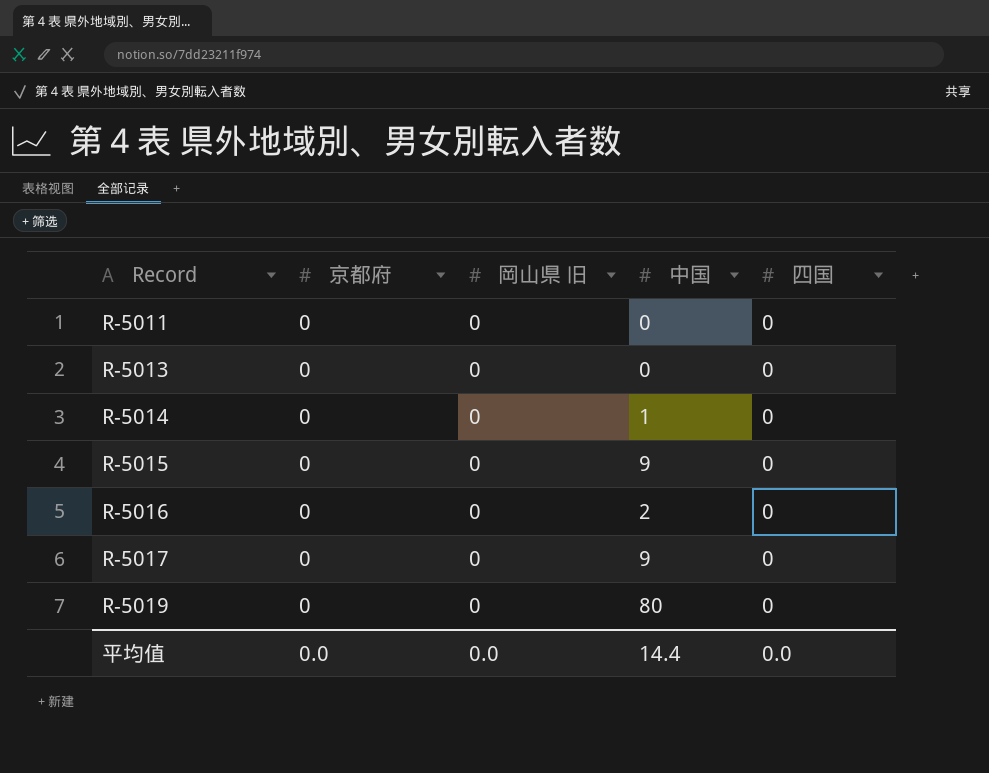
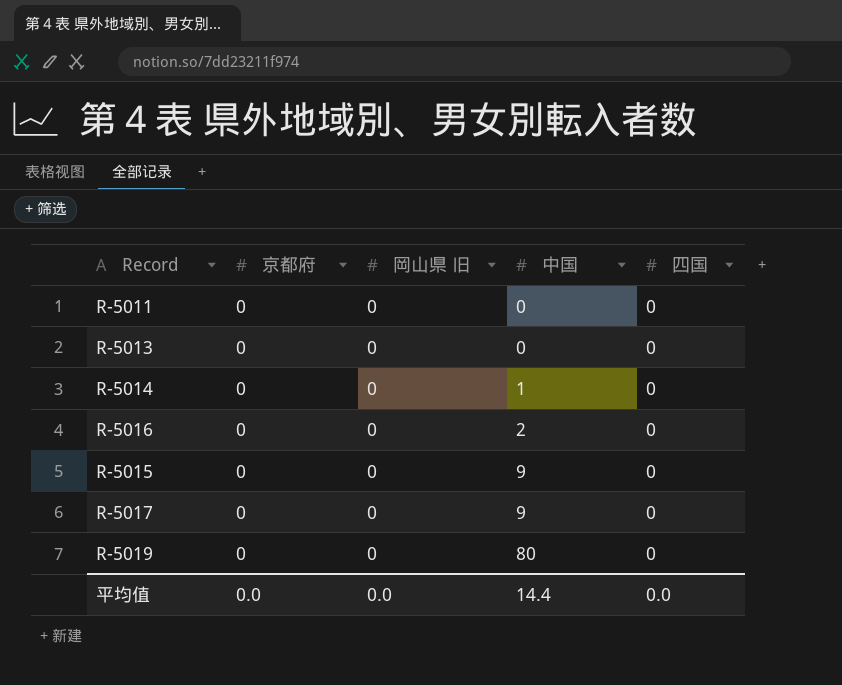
row order: Record ascending -> 中国 ascending

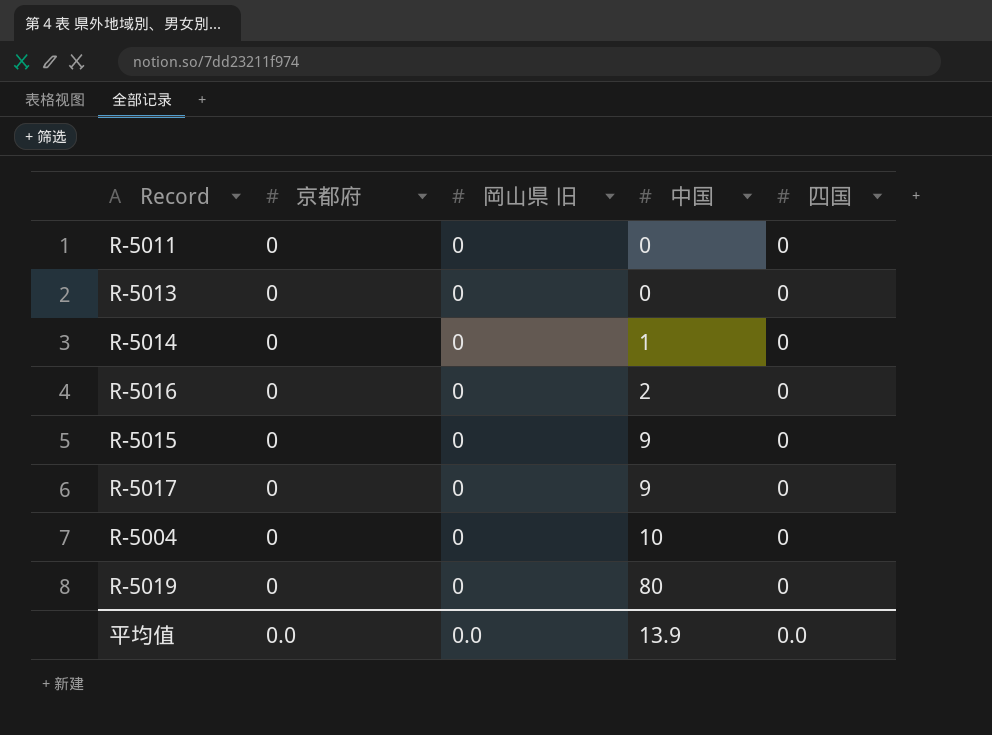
row R-5004: none -> 0 | 0 | 10 | 0
平均值 | 中国: 14.4 -> 13.9

